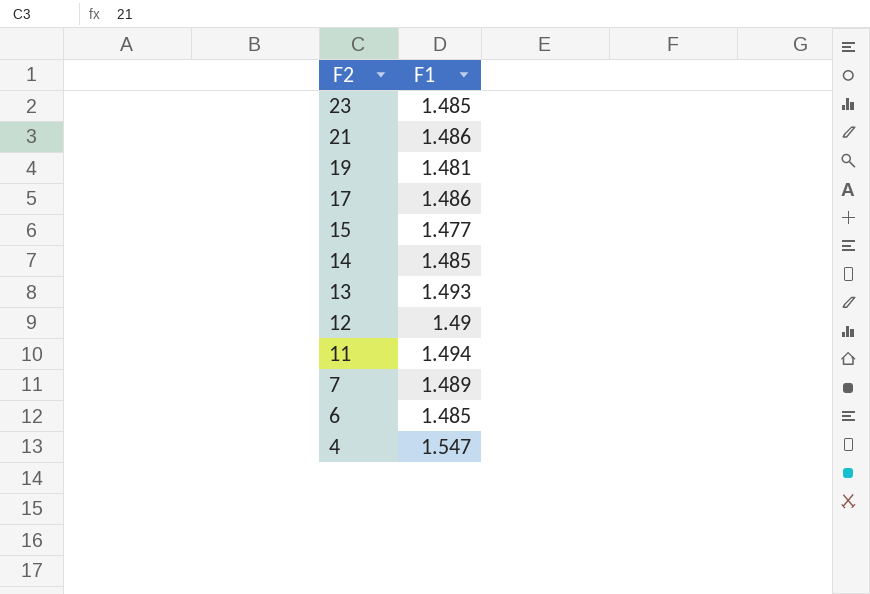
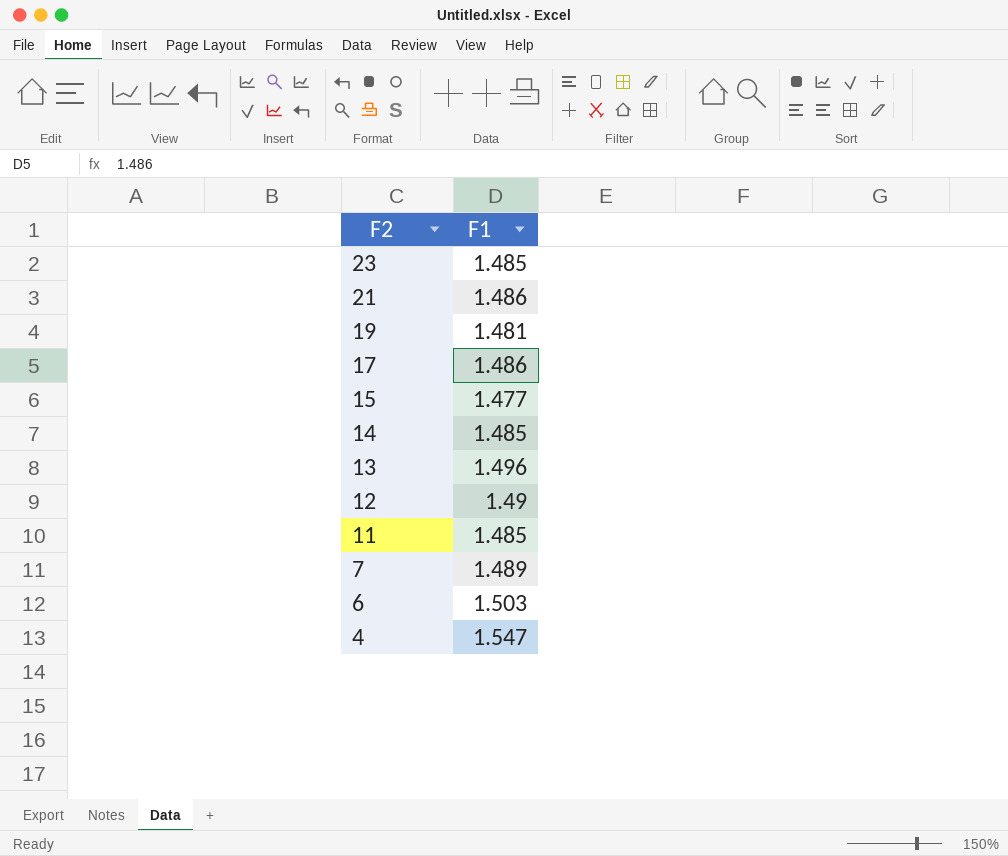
13 | F1: 1.493 -> 1.496
11 | F1: 1.494 -> 1.485
6 | F1: 1.485 -> 1.503

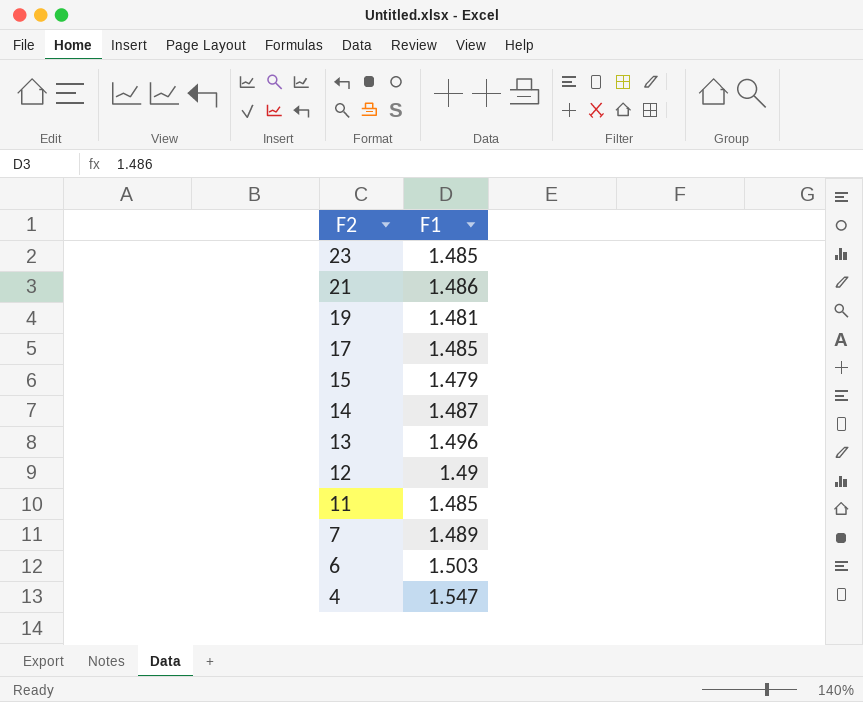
17 | F1: 1.486 -> 1.485
15 | F1: 1.477 -> 1.479
14 | F1: 1.485 -> 1.487

